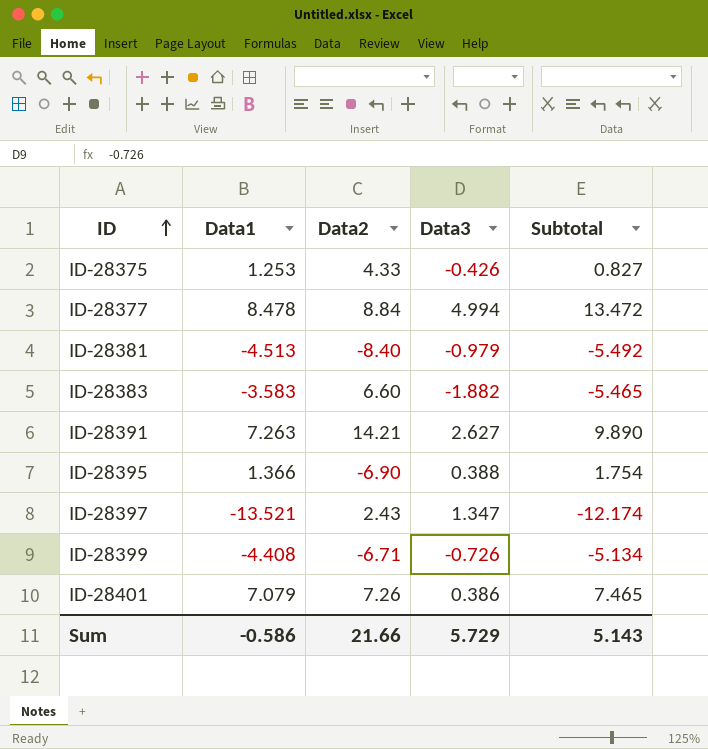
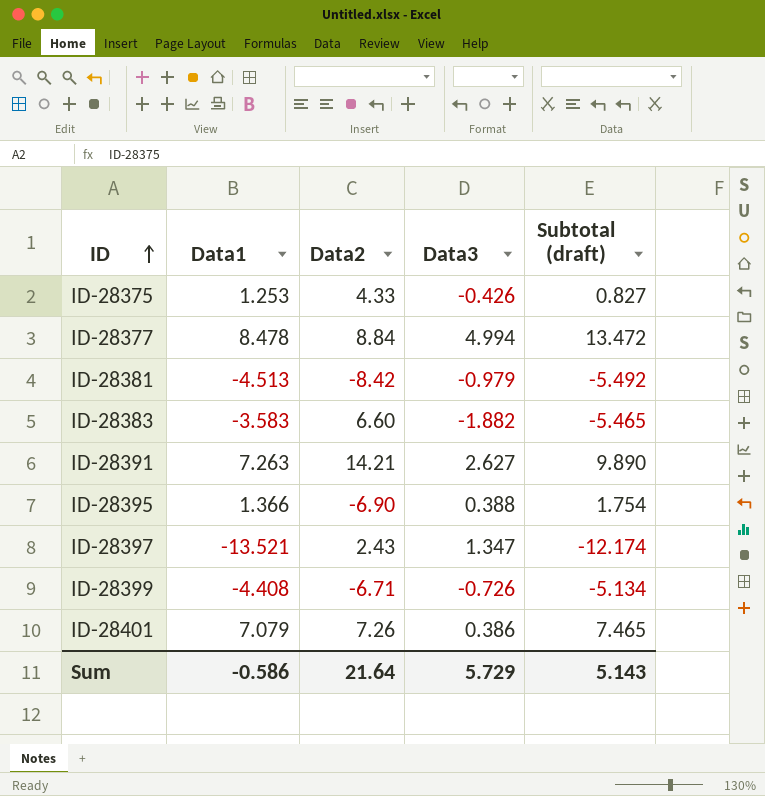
column name: Subtotal -> Subtotal (draft)
ID-28381 | Data2: -8.40 -> -8.42
Sum | Data2: 21.66 -> 21.64

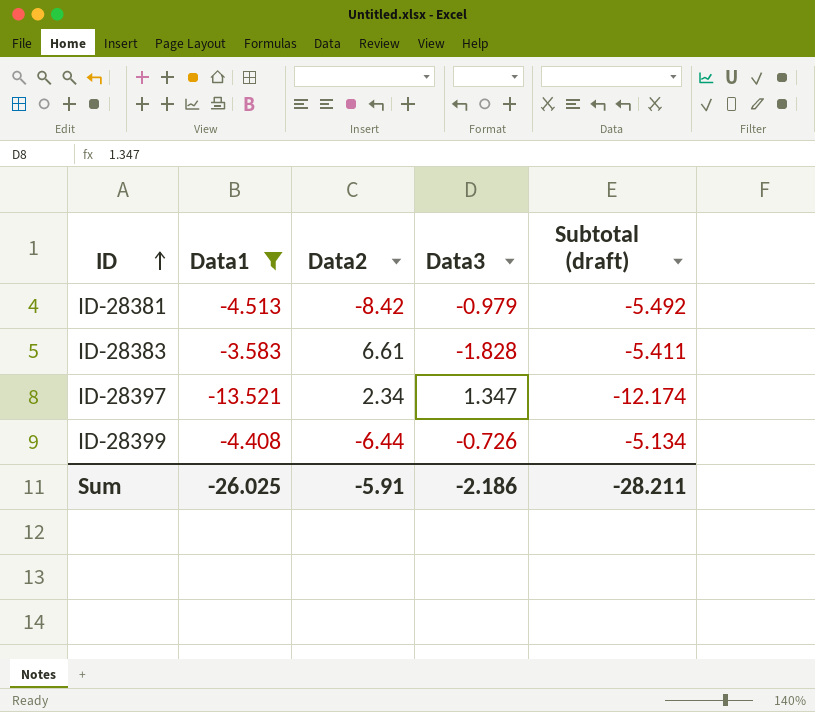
filter: none -> Data1 <= -3.583
ID-28383 | Data2: 6.60 -> 6.61
ID-28383 | Data3: -1.882 -> -1.828
ID-28383 | Subtotal (draft): -5.465 -> -5.411
ID-28397 | Data2: 2.43 -> 2.34
ID-28399 | Data2: -6.71 -> -6.44
Sum | Data1: -0.586 -> -26.025
Sum | Data2: 21.64 -> -5.91
Sum | Data3: 5.729 -> -2.186
Sum | Subtotal (draft): 5.143 -> -28.211

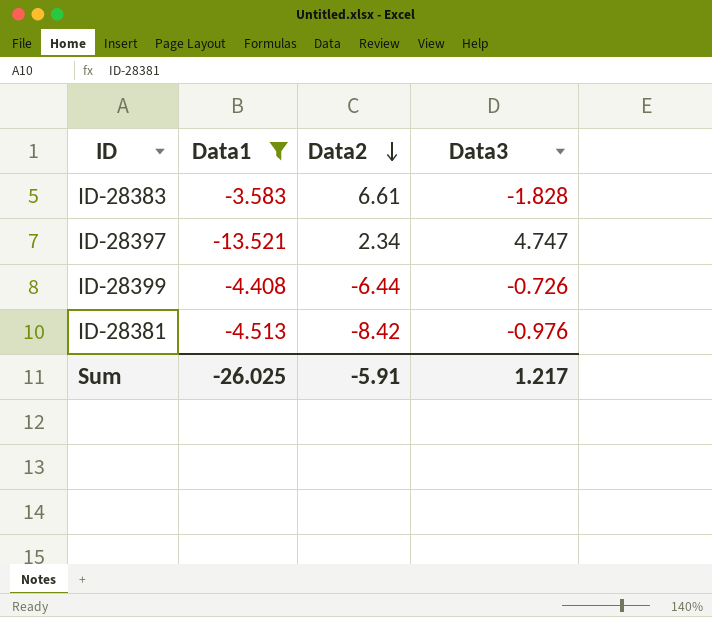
row order: ID ascending -> Data2 descending
column Subtotal (draft) | formula: [Data1] + [Data3] -> none
ID-28397 | Data3: 1.347 -> 4.747
ID-28381 | Data3: -0.979 -> -0.976
Sum | Data3: -2.186 -> 1.217

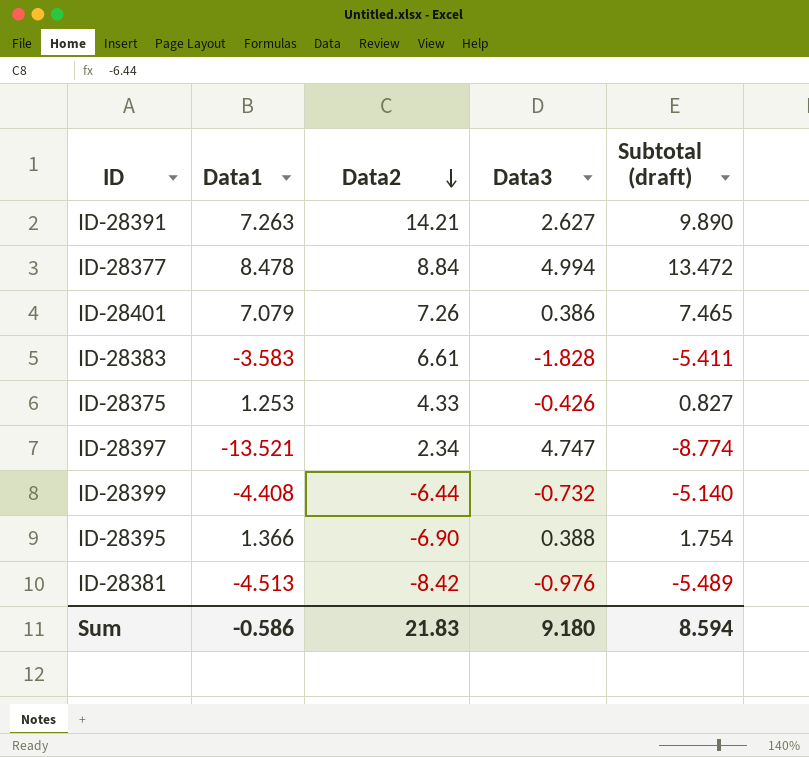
filter: Data1 <= -3.583 -> none
column Subtotal (draft) | formula: none -> [Data1] + [Data3]
ID-28399 | Data3: -0.726 -> -0.732
Sum | Data1: -26.025 -> -0.586
Sum | Data2: -5.91 -> 21.83
Sum | Data3: 1.217 -> 9.180

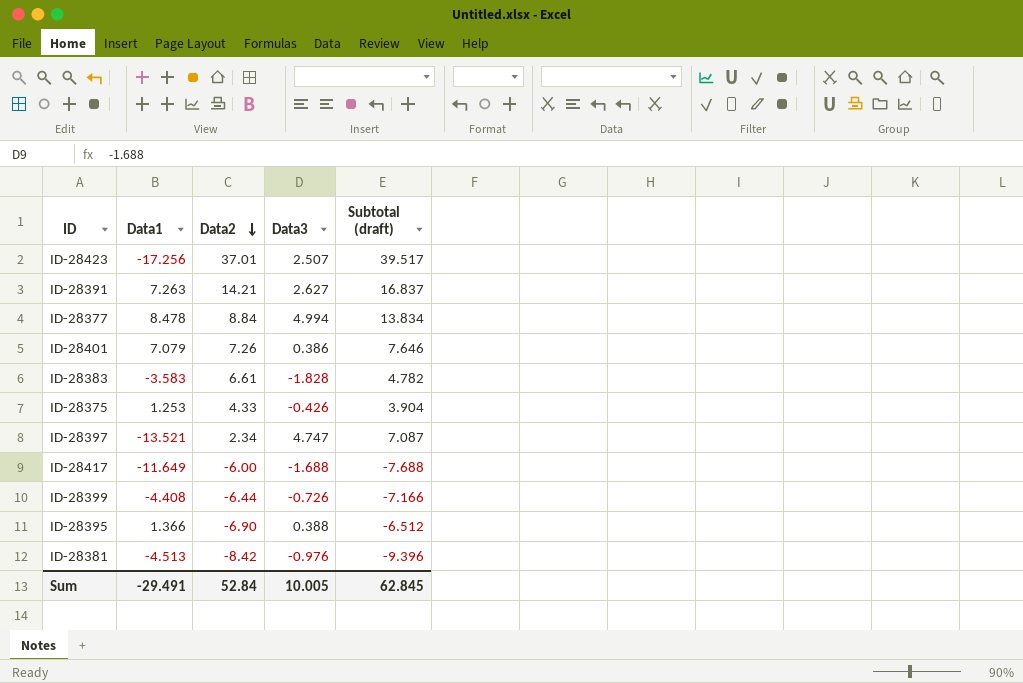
column Subtotal (draft) | formula: [Data1] + [Data3] -> [Data2] + [Data3]
row ID-28423: none -> -17.256 | 37.01 | 2.507 | 39.517
row ID-28417: none -> -11.649 | -6.00 | -1.688 | -7.688
ID-28399 | Data3: -0.732 -> -0.726
Sum | Data1: -0.586 -> -29.491
Sum | Data2: 21.83 -> 52.84
Sum | Data3: 9.180 -> 10.005
Sum | Subtotal (draft): 8.594 -> 62.845

